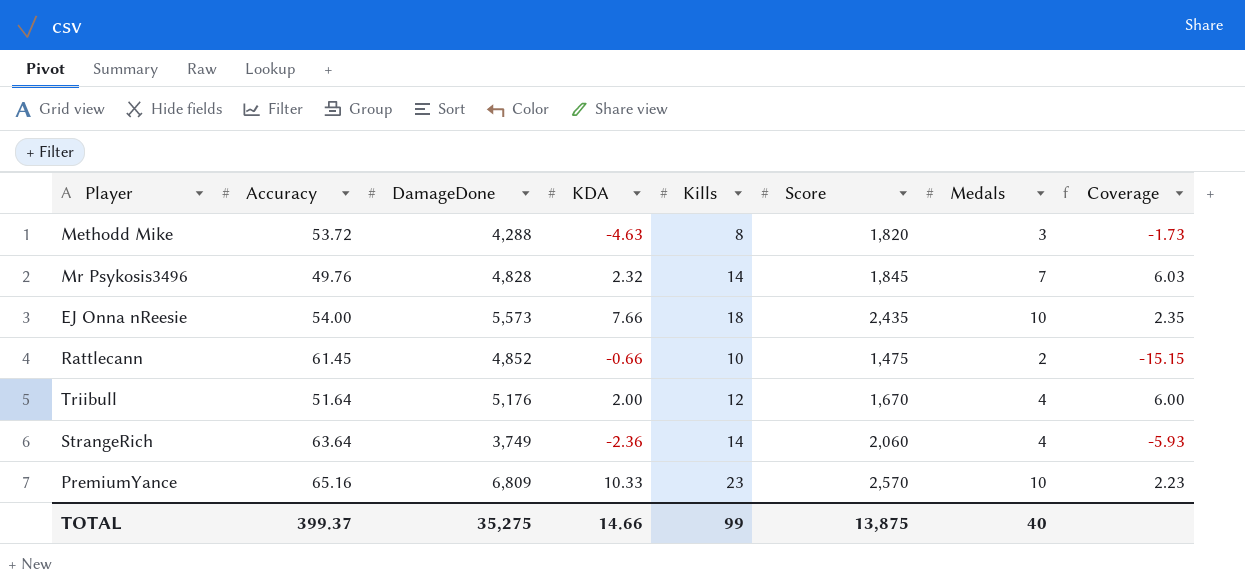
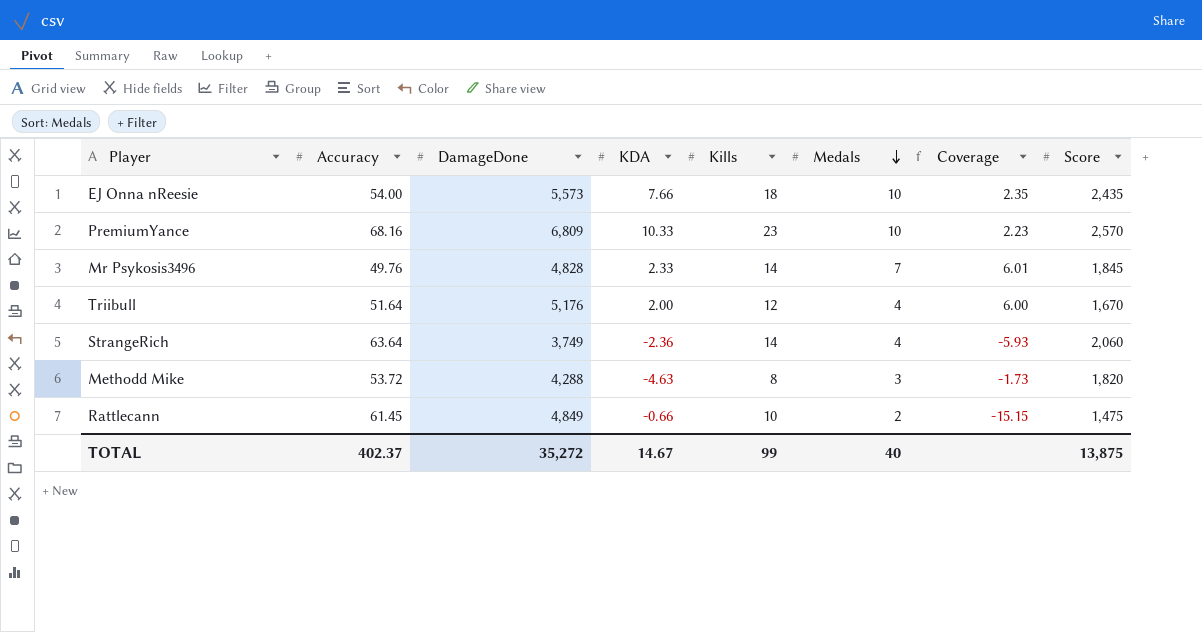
row order: none -> Medals descending
column Score | position: 6 -> 8
PremiumYance | Accuracy: 65.16 -> 68.16
Mr Psykosis3496 | KDA: 2.32 -> 2.33
Mr Psykosis3496 | Coverage: 6.03 -> 6.01
Rattlecann | DamageDone: 4,852 -> 4,849
TOTAL | Accuracy: 399.37 -> 402.37
TOTAL | DamageDone: 35,275 -> 35,272
TOTAL | KDA: 14.66 -> 14.67

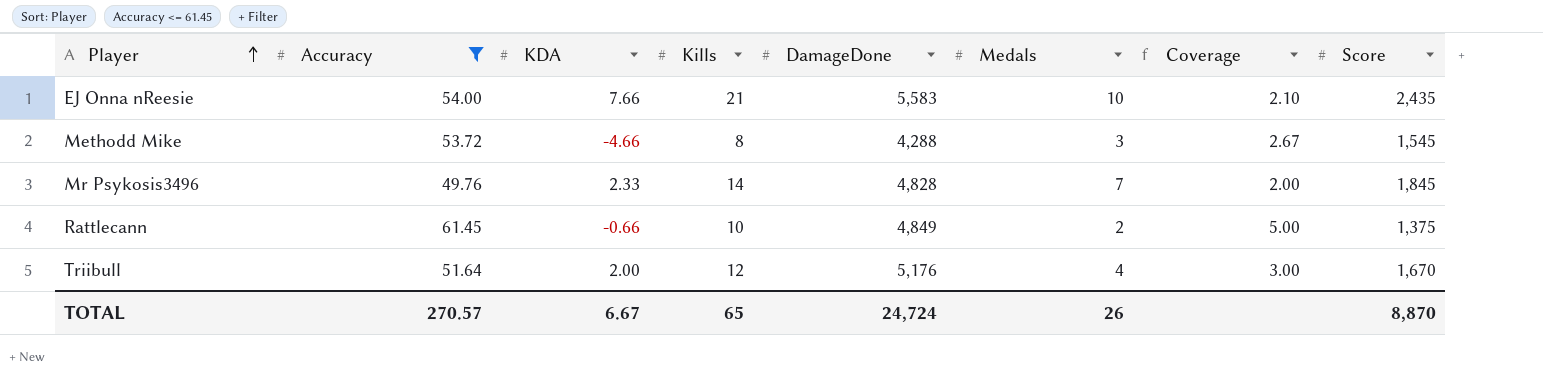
filter: none -> Accuracy <= 61.45
row order: Medals descending -> Player ascending
column DamageDone | position: 3 -> 5
column Coverage | formula: [Kills] / [KDA] -> [Kills] / [Medals]
EJ Onna nReesie | Kills: 18 -> 21
EJ Onna nReesie | DamageDone: 5,573 -> 5,583
Methodd Mike | KDA: -4.63 -> -4.66
Methodd Mike | Score: 1,820 -> 1,545
Rattlecann | Score: 1,475 -> 1,375
TOTAL | Accuracy: 402.37 -> 270.57
TOTAL | KDA: 14.67 -> 6.67
TOTAL | Kills: 99 -> 65
TOTAL | DamageDone: 35,272 -> 24,724
TOTAL | Medals: 40 -> 26
TOTAL | Score: 13,875 -> 8,870

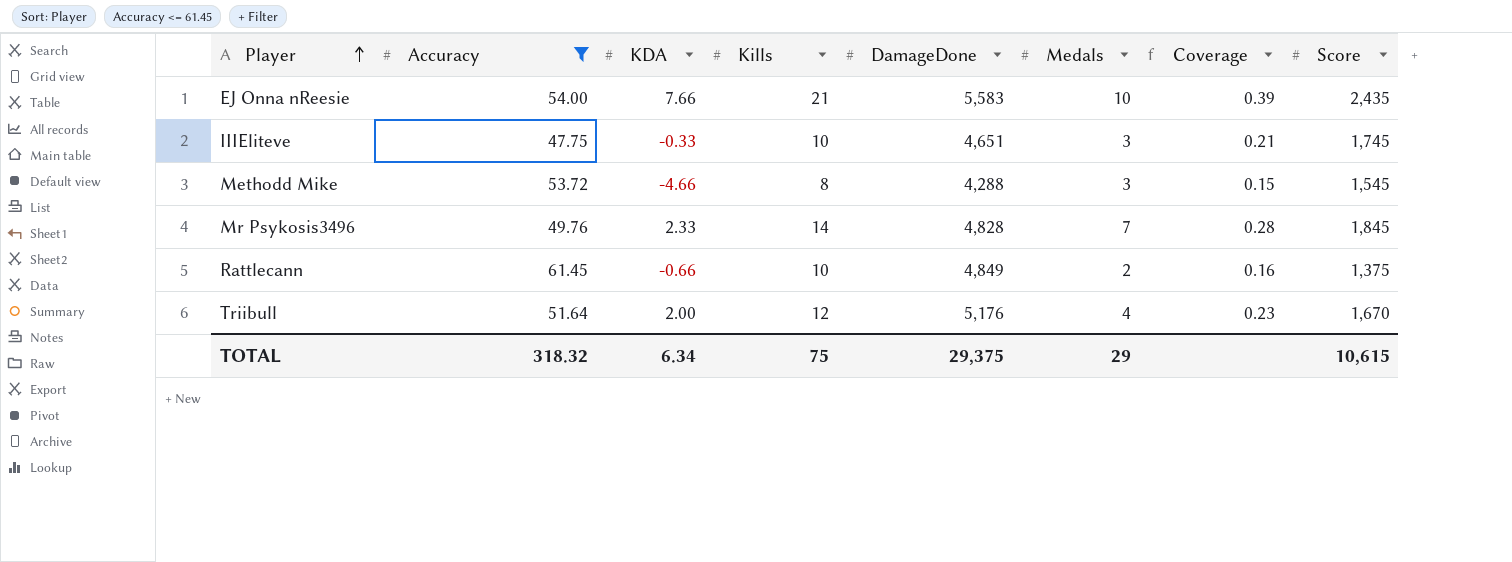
column Coverage | formula: [Kills] / [Medals] -> [Kills] / [Accuracy]
row IIIEliteve: none -> 47.75 | -0.33 | 10 | 4,651 | 3 | 0.21 | 1,745
TOTAL | Accuracy: 270.57 -> 318.32
TOTAL | KDA: 6.67 -> 6.34
TOTAL | Kills: 65 -> 75
TOTAL | DamageDone: 24,724 -> 29,375
TOTAL | Medals: 26 -> 29
TOTAL | Score: 8,870 -> 10,615

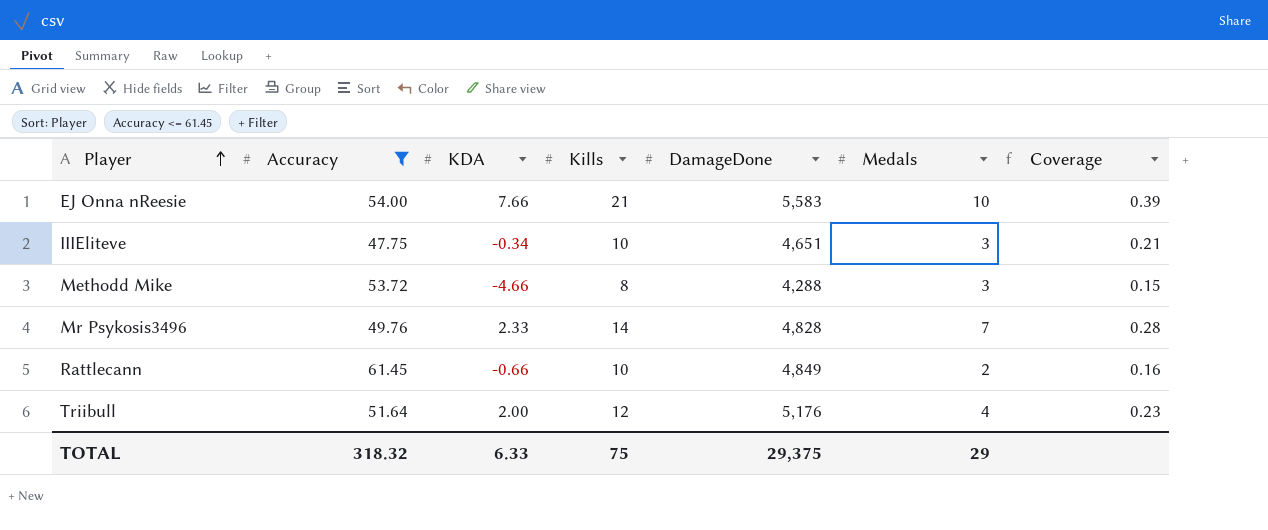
column Score | position: 8 -> none
IIIEliteve | KDA: -0.33 -> -0.34
TOTAL | KDA: 6.34 -> 6.33

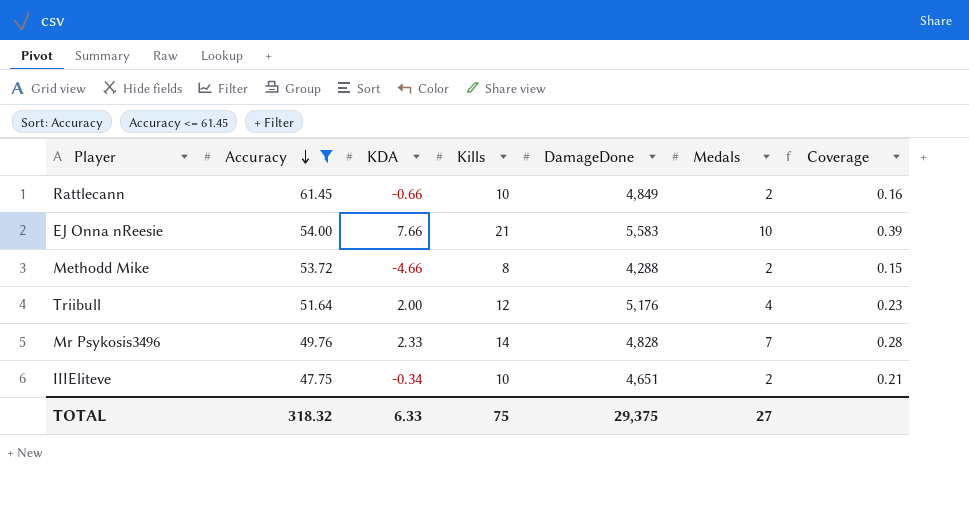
row order: Player ascending -> Accuracy descending
Methodd Mike | Medals: 3 -> 2
IIIEliteve | Medals: 3 -> 2
TOTAL | Medals: 29 -> 27

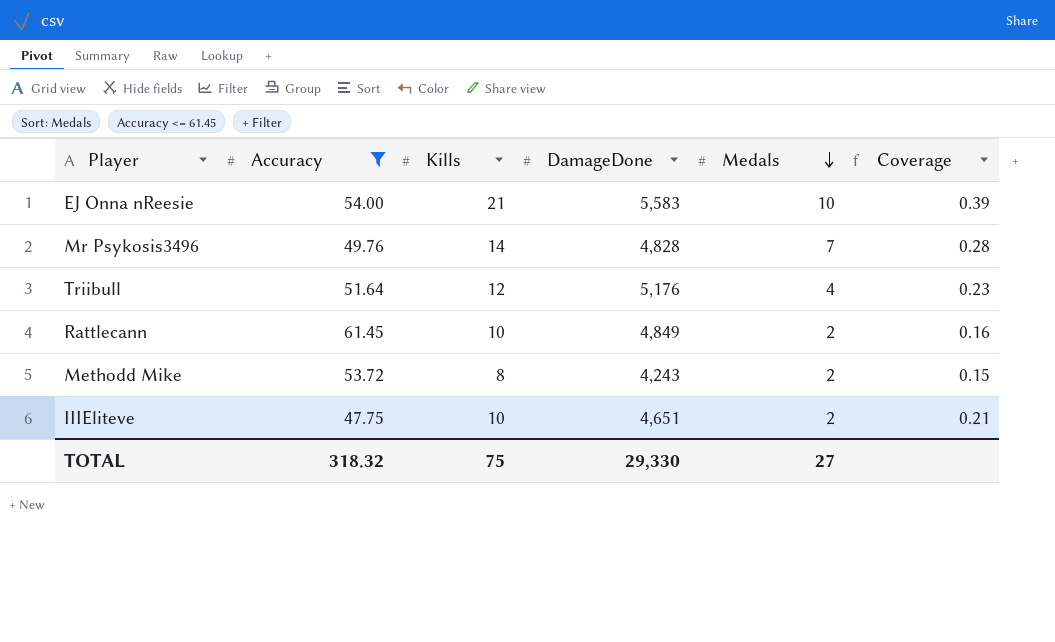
row order: Accuracy descending -> Medals descending
column KDA | position: 3 -> none
Methodd Mike | DamageDone: 4,288 -> 4,243
TOTAL | DamageDone: 29,375 -> 29,330

